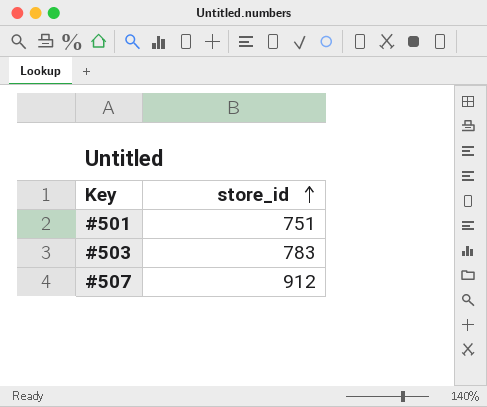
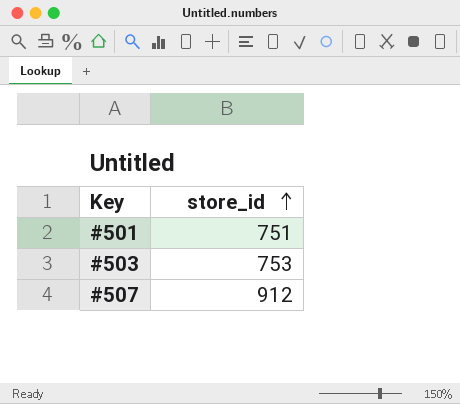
#503 | store_id: 783 -> 753

